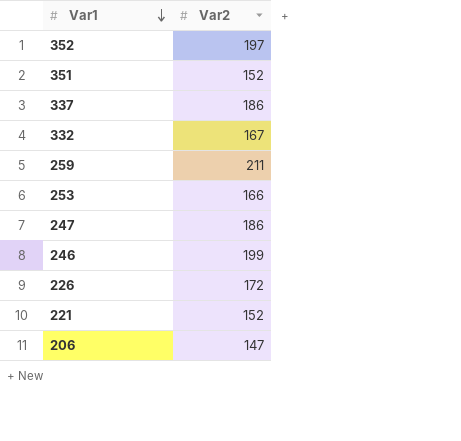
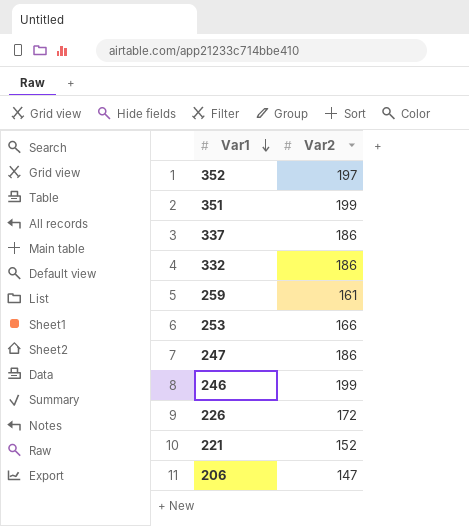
351 | Var2: 152 -> 199
332 | Var2: 167 -> 186
259 | Var2: 211 -> 161

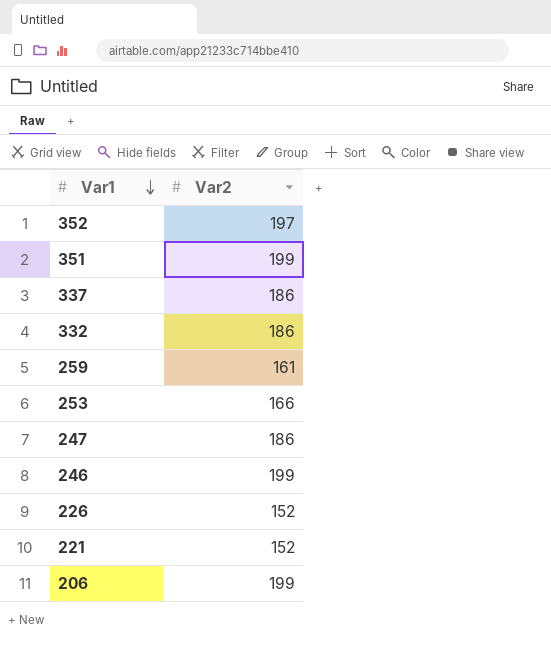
226 | Var2: 172 -> 152
206 | Var2: 147 -> 199

